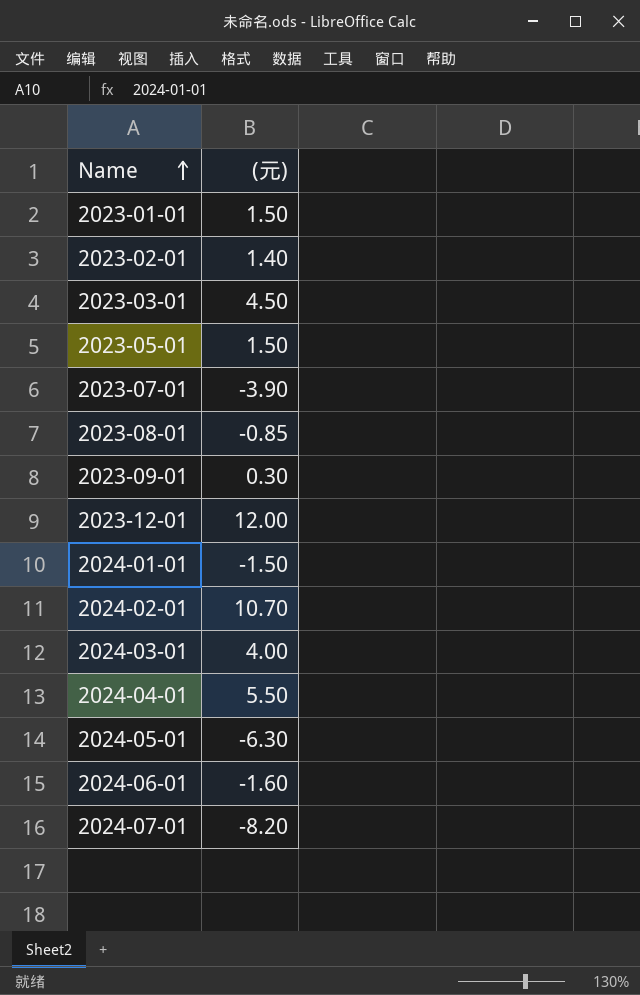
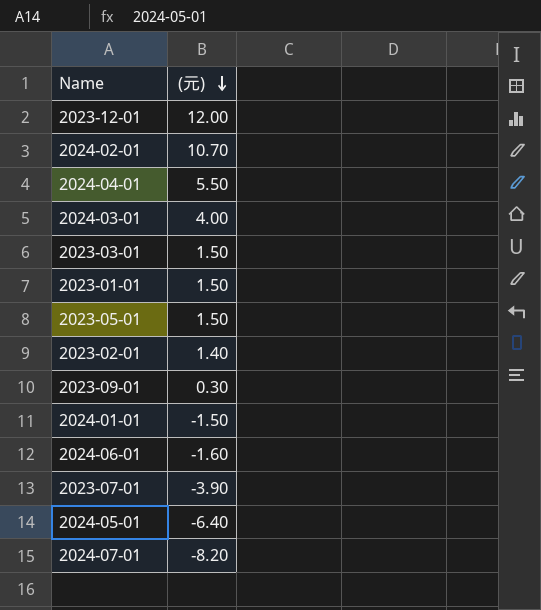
row order: Name ascending -> (元) descending
row 2023-08-01: -0.85 -> none
2023-03-01 | (元): 4.50 -> 1.50
2024-05-01 | (元): -6.30 -> -6.40

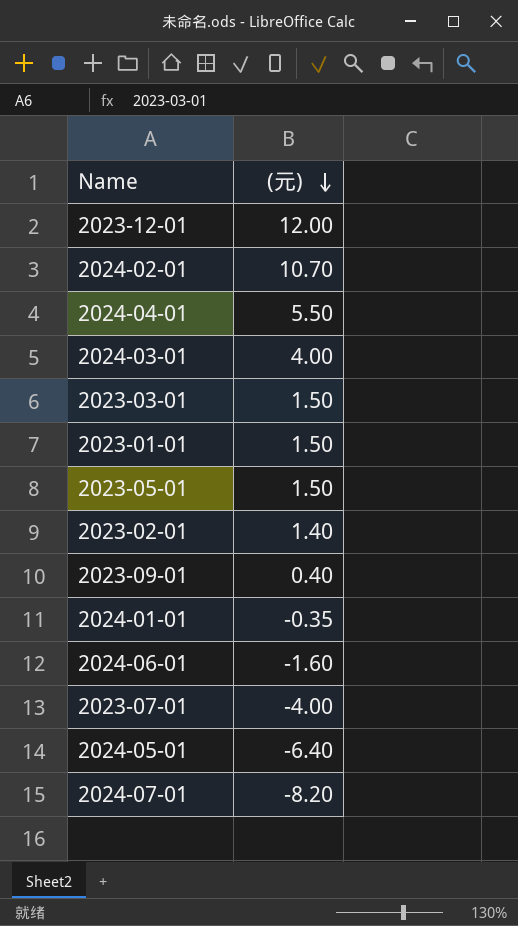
2023-09-01 | (元): 0.30 -> 0.40
2024-01-01 | (元): -1.50 -> -0.35
2023-07-01 | (元): -3.90 -> -4.00

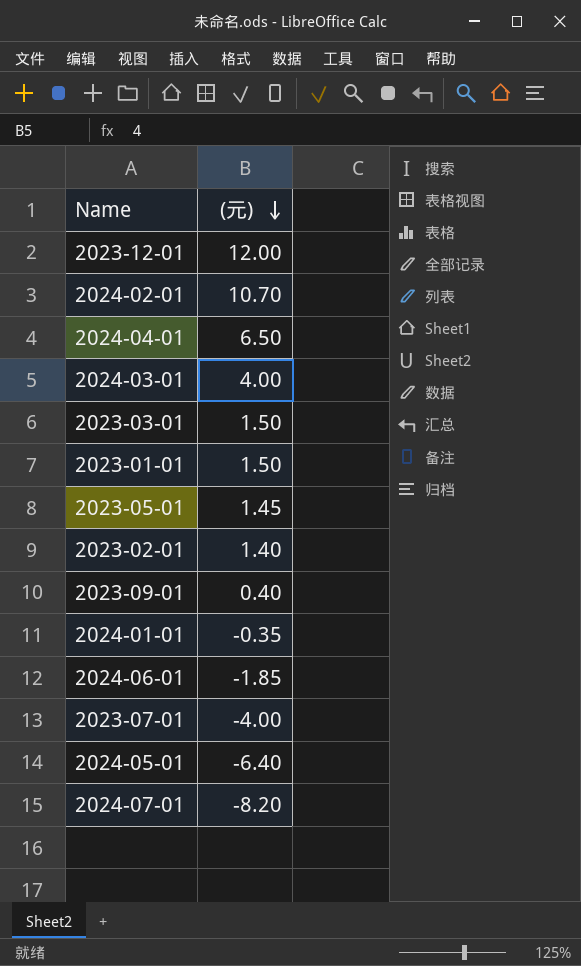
2024-04-01 | (元): 5.50 -> 6.50
2023-05-01 | (元): 1.50 -> 1.45
2024-06-01 | (元): -1.60 -> -1.85

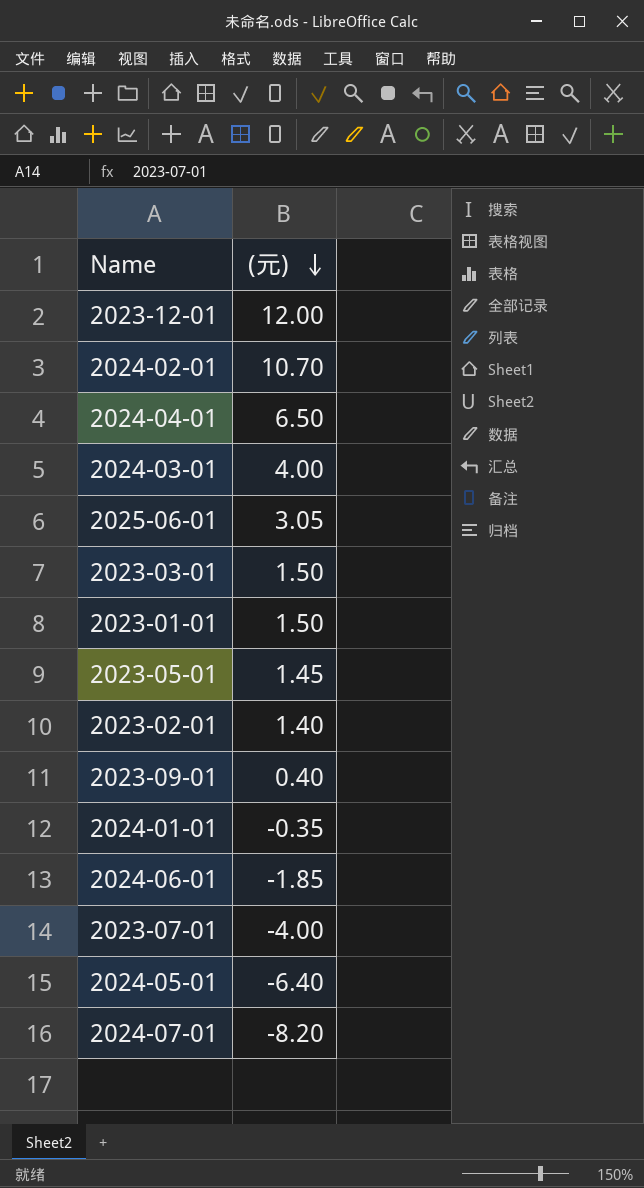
row 2025-06-01: none -> 3.05

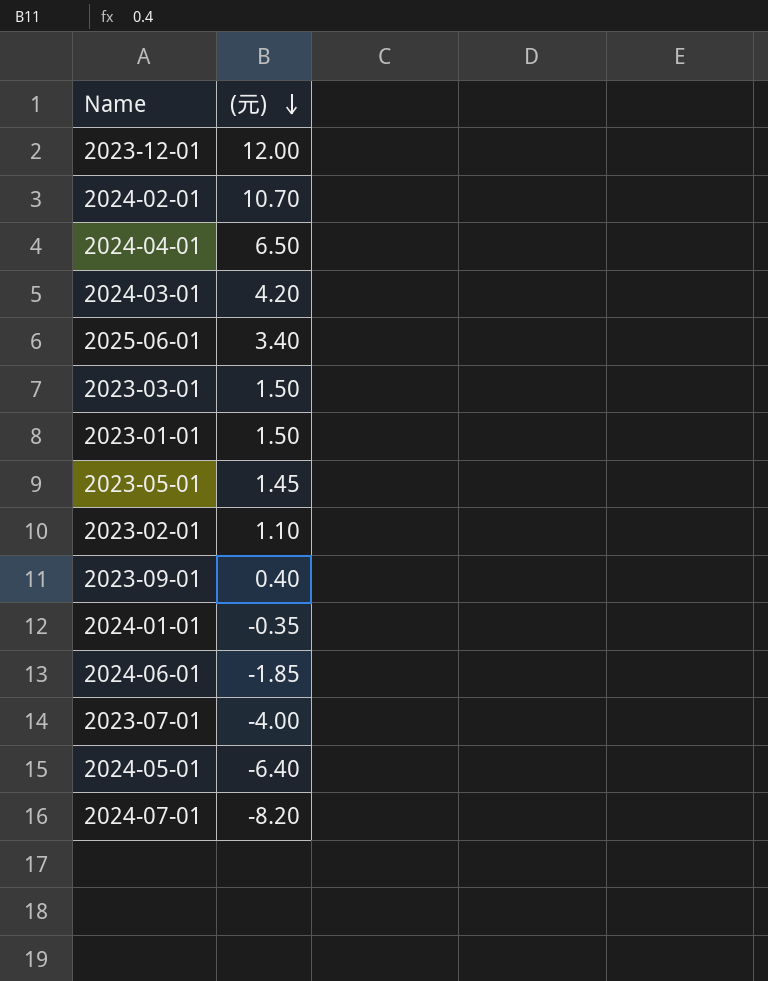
2024-03-01 | (元): 4.00 -> 4.20
2025-06-01 | (元): 3.05 -> 3.40
2023-02-01 | (元): 1.40 -> 1.10

